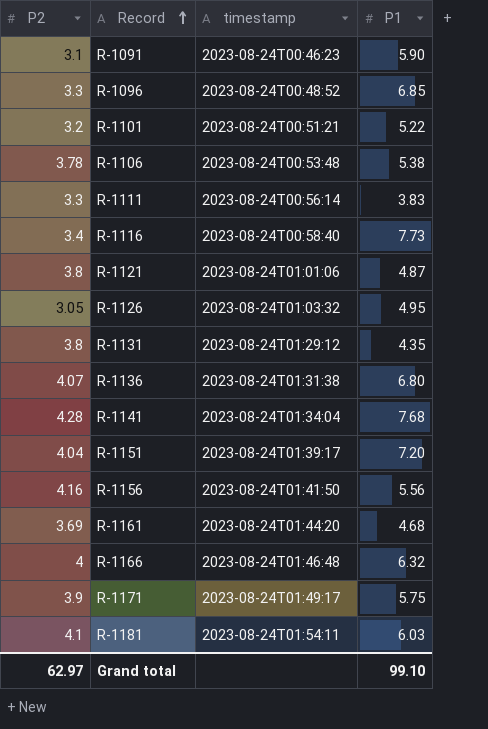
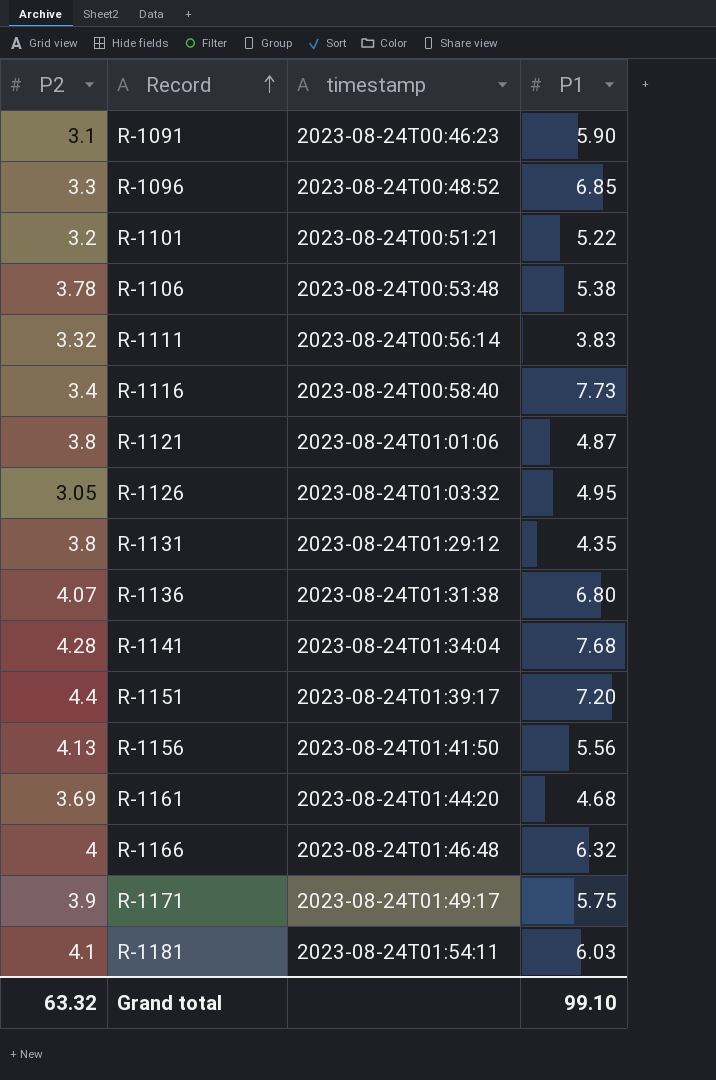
R-1111 | P2: 3.3 -> 3.32
R-1151 | P2: 4.04 -> 4.4
R-1156 | P2: 4.16 -> 4.13
Grand total | P2: 62.97 -> 63.32

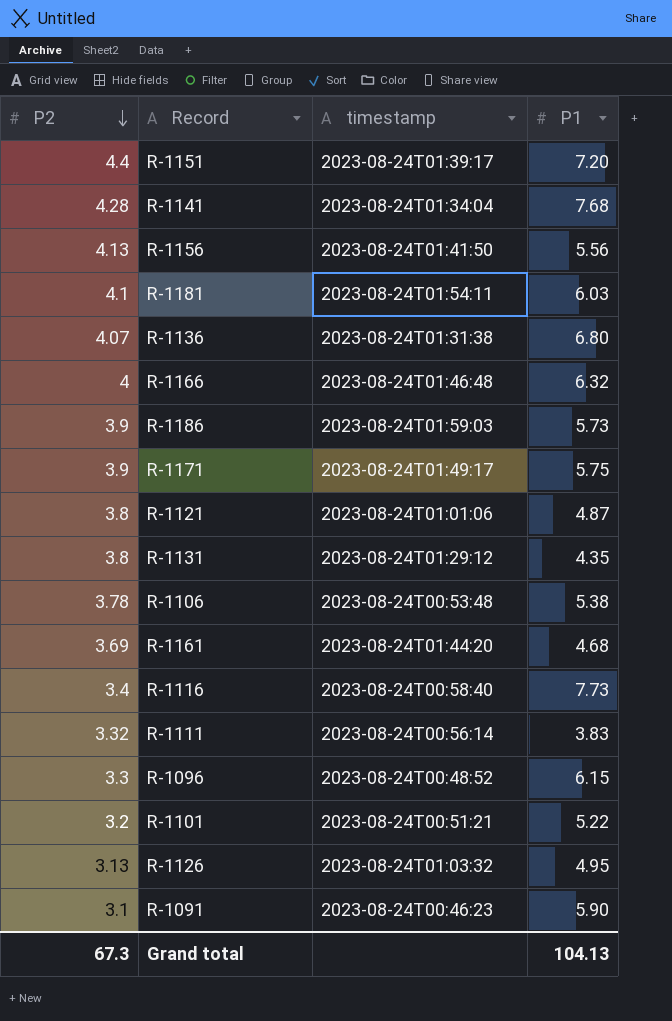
row order: Record ascending -> P2 descending
row R-1186: none -> 3.9 | 2023-08-24T01:59:03 | 5.73
R-1096 | P1: 6.85 -> 6.15
R-1126 | P2: 3.05 -> 3.13
Grand total | P2: 63.32 -> 67.3
Grand total | P1: 99.10 -> 104.13

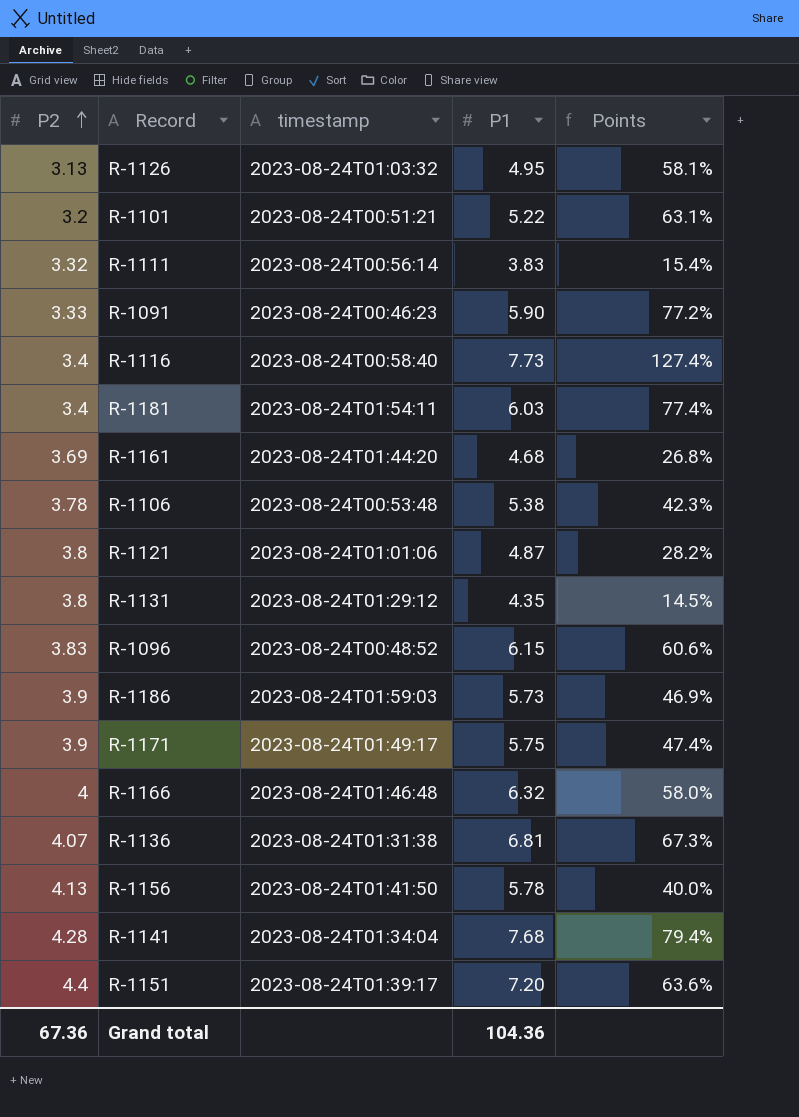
row order: P2 descending -> P2 ascending
column Points | formula: none -> ([P1] - [P2]) / [P2]
R-1091 | P2: 3.1 -> 3.33
R-1181 | P2: 4.1 -> 3.4
R-1096 | P2: 3.3 -> 3.83
R-1136 | P1: 6.80 -> 6.81
R-1156 | P1: 5.56 -> 5.78
Grand total | P2: 67.3 -> 67.36
Grand total | P1: 104.13 -> 104.36

